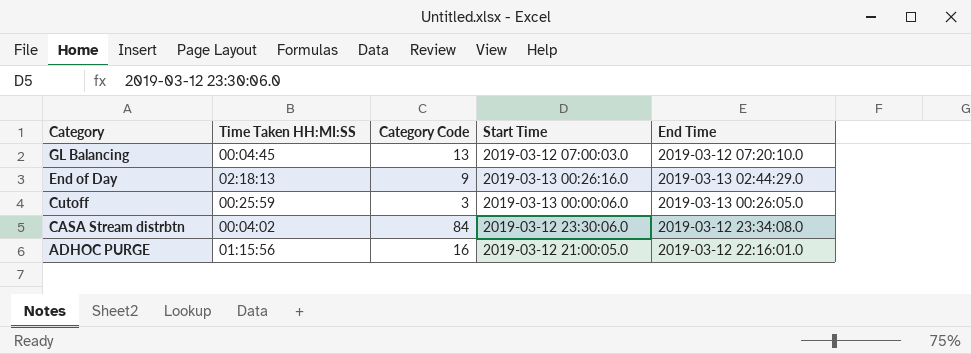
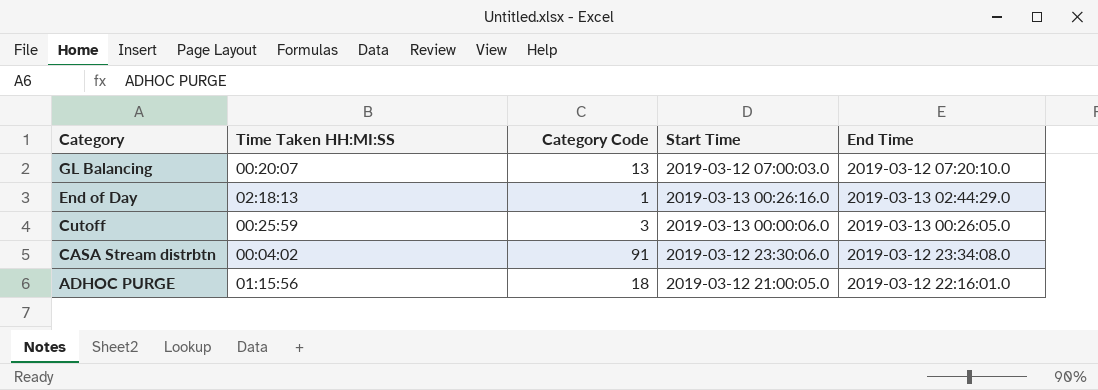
GL Balancing | Time Taken HH:MI:SS: 00:04:45 -> 00:20:07
End of Day | Category Code: 9 -> 1
CASA Stream distrbtn | Category Code: 84 -> 91
ADHOC PURGE | Category Code: 16 -> 18

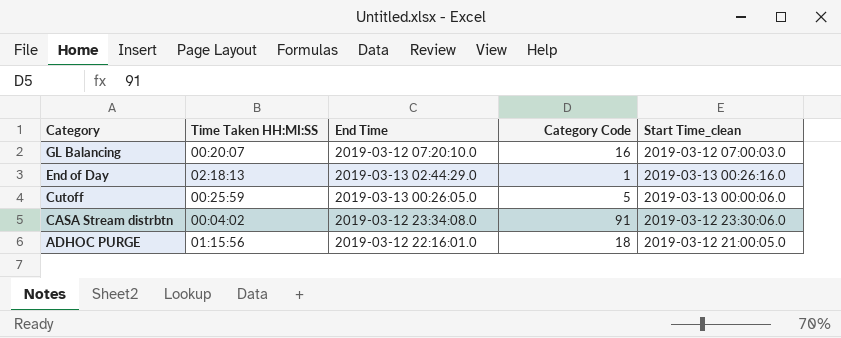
column End Time | position: 5 -> 3
column name: Start Time -> Start Time_clean
GL Balancing | Category Code: 13 -> 16
Cutoff | Category Code: 3 -> 5

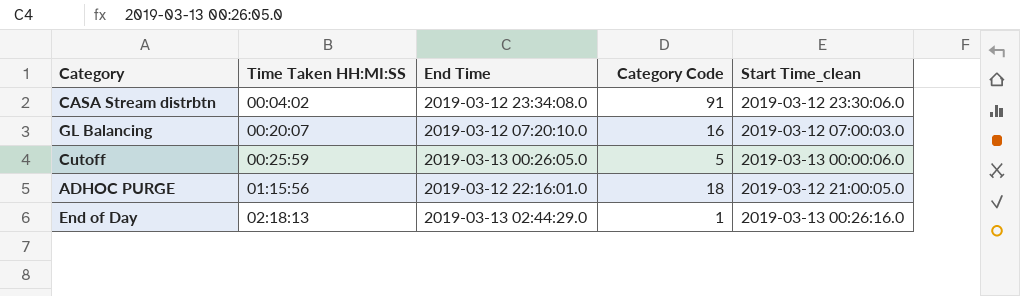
row order: Category descending -> Time Taken HH:MI:SS ascending

